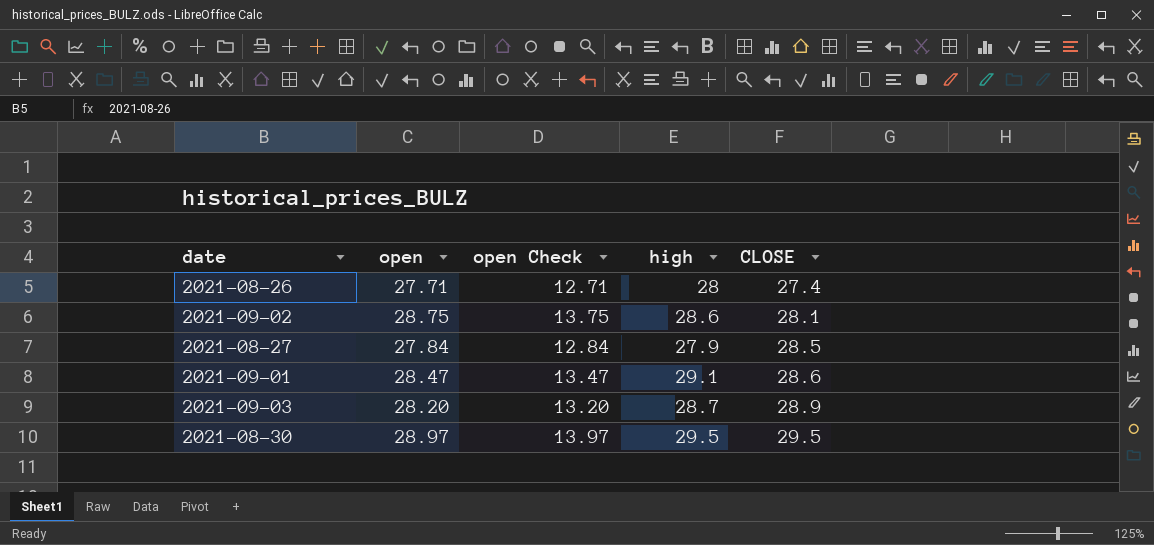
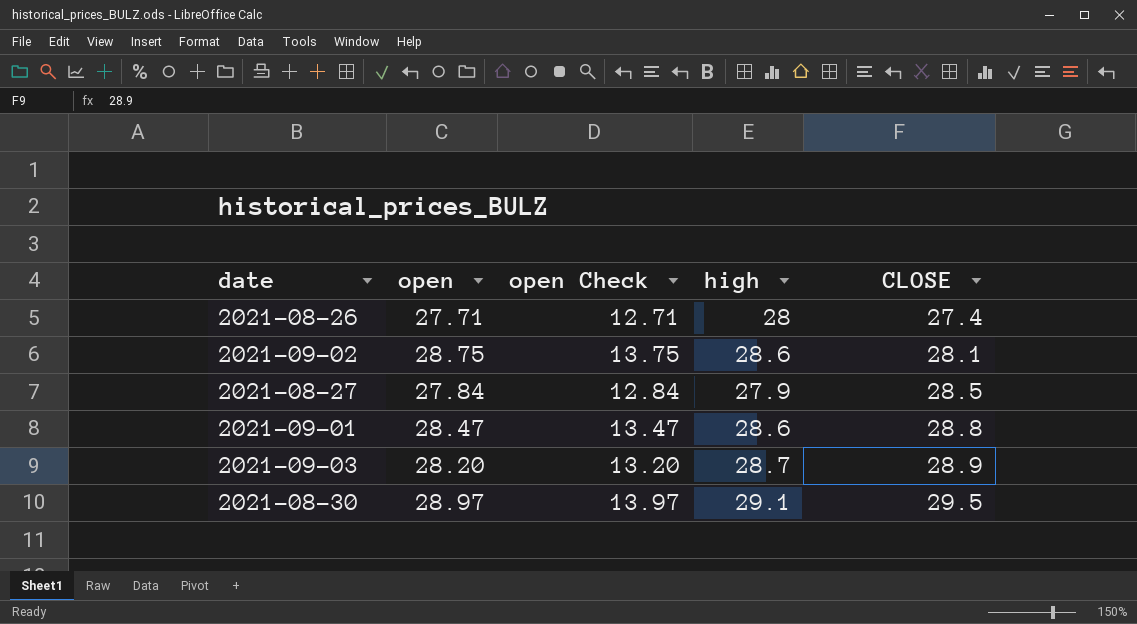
2021-09-01 | high: 29.1 -> 28.6
2021-09-01 | CLOSE: 28.6 -> 28.8
2021-08-30 | high: 29.5 -> 29.1

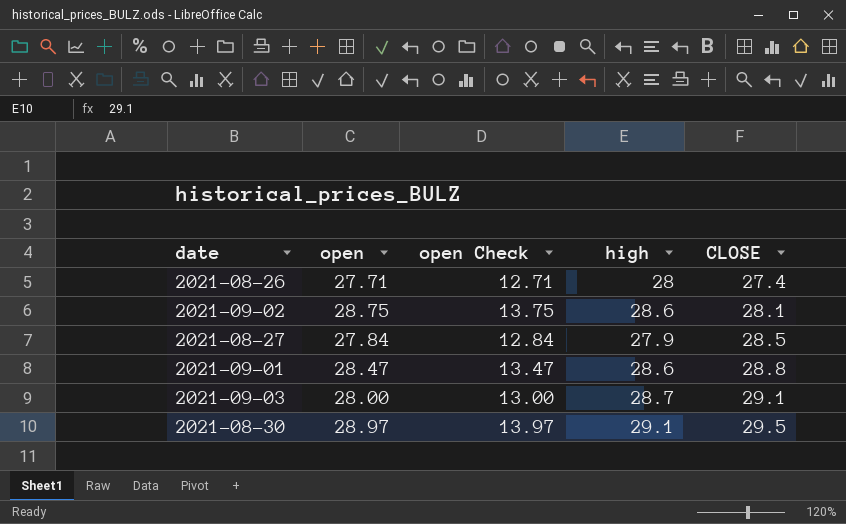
2021-09-03 | open: 28.20 -> 28.00
2021-09-03 | open Check: 13.20 -> 13.00
2021-09-03 | CLOSE: 28.9 -> 29.1

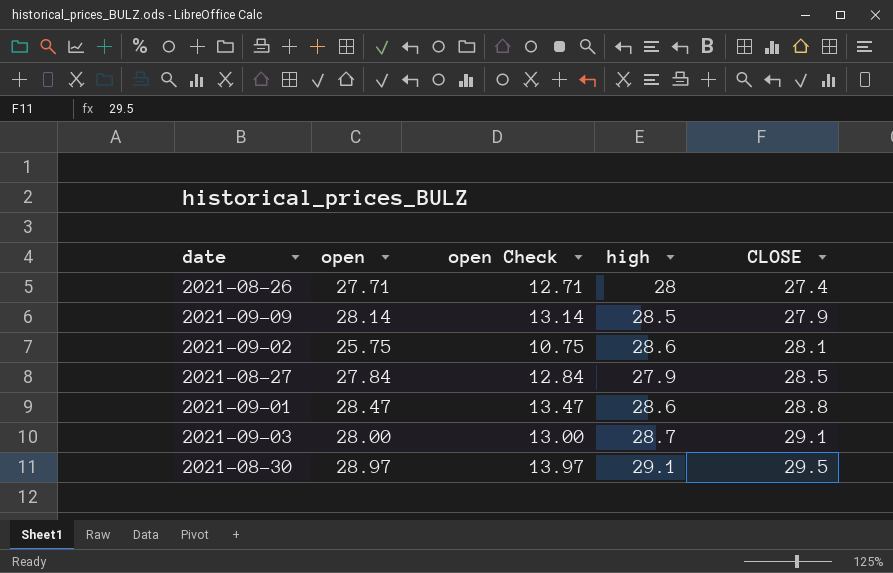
row 2021-09-09: none -> 28.14 | 13.14 | 28.5 | 27.9
2021-09-02 | open: 28.75 -> 25.75
2021-09-02 | open Check: 13.75 -> 10.75

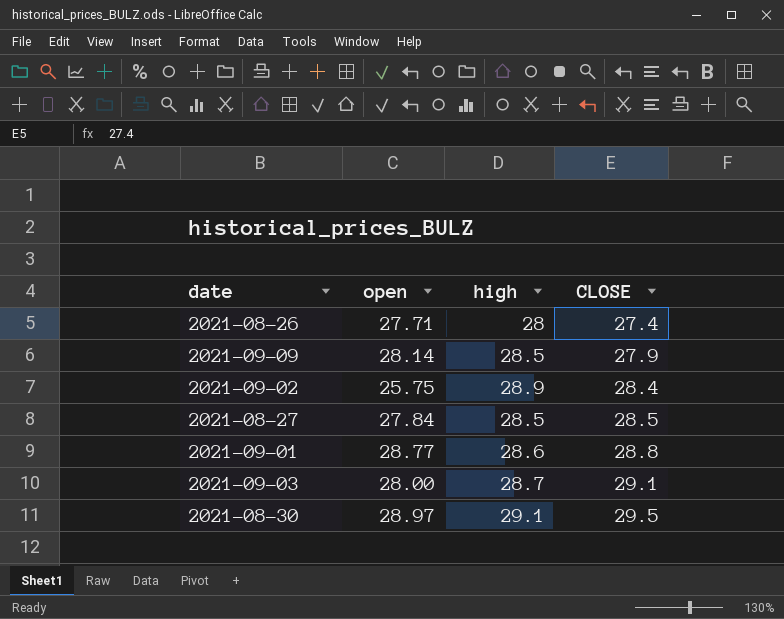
column open Check | formula: [open] - 15 -> none
2021-09-02 | high: 28.6 -> 28.9
2021-09-02 | CLOSE: 28.1 -> 28.4
2021-08-27 | high: 27.9 -> 28.5
2021-09-01 | open: 28.47 -> 28.77

